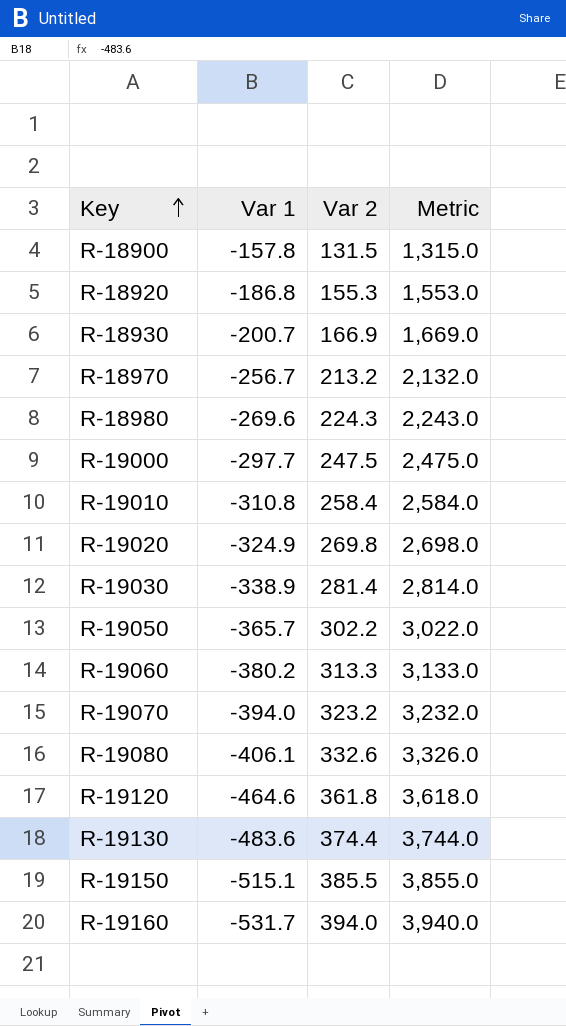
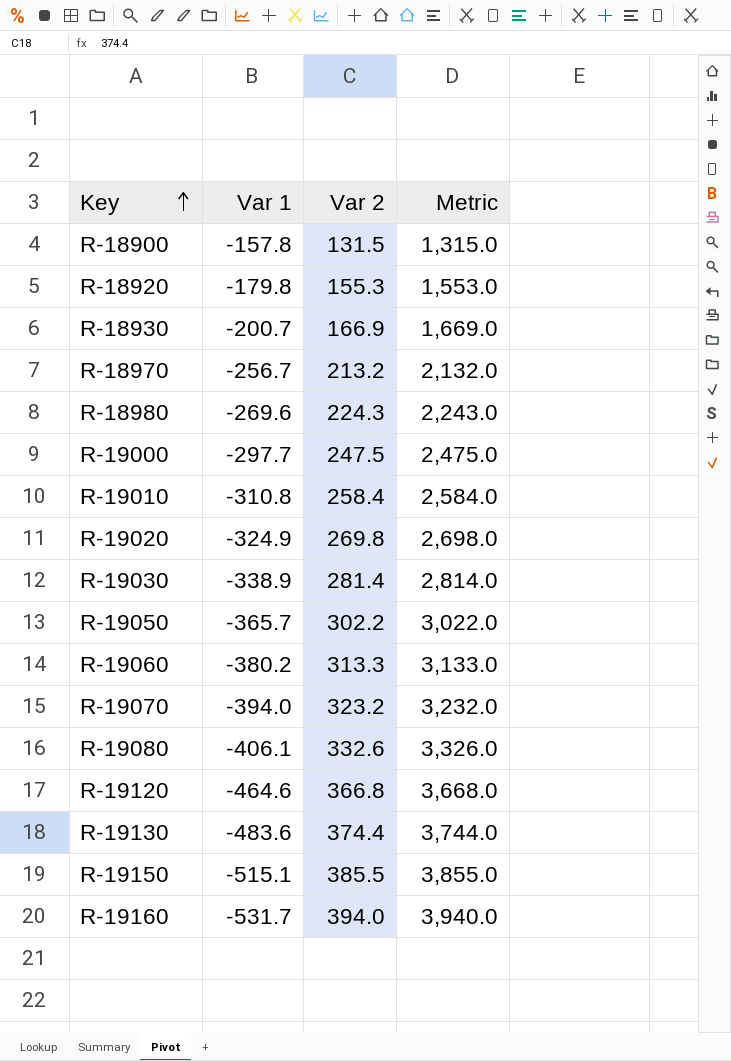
R-18920 | Var 1: -186.8 -> -179.8
R-19120 | Var 2: 361.8 -> 366.8
R-19120 | Metric: 3,618.0 -> 3,668.0

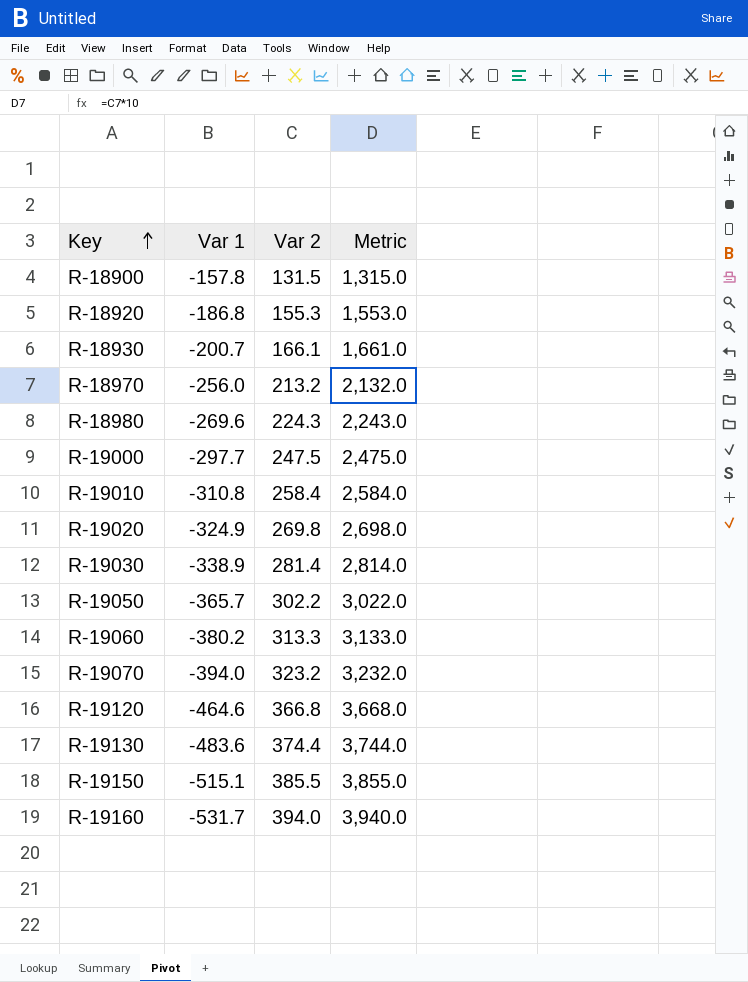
row R-19080: -406.1 | 332.6 | 3,326.0 -> none
R-18920 | Var 1: -179.8 -> -186.8
R-18930 | Var 2: 166.9 -> 166.1
R-18930 | Metric: 1,669.0 -> 1,661.0
R-18970 | Var 1: -256.7 -> -256.0

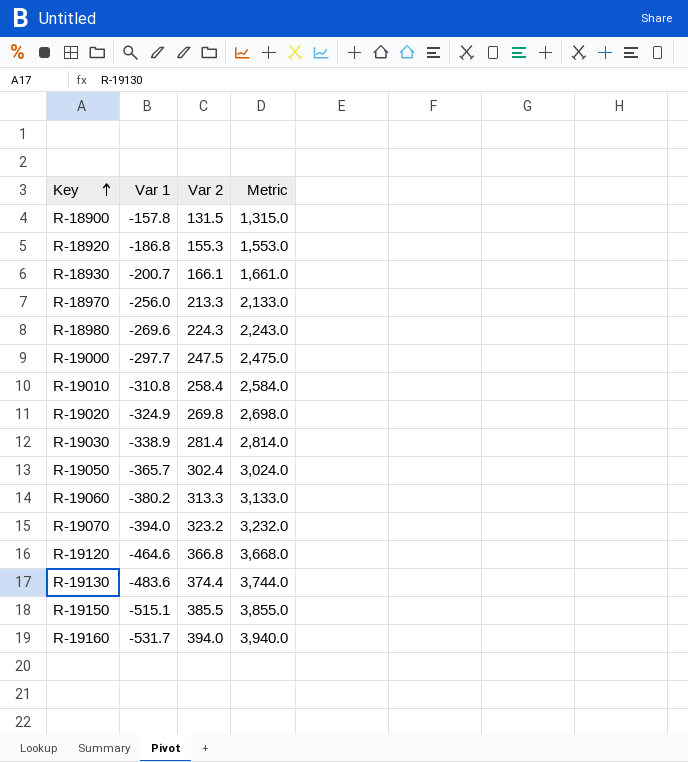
R-18970 | Var 2: 213.2 -> 213.3
R-18970 | Metric: 2,132.0 -> 2,133.0
R-19050 | Var 2: 302.2 -> 302.4
R-19050 | Metric: 3,022.0 -> 3,024.0

